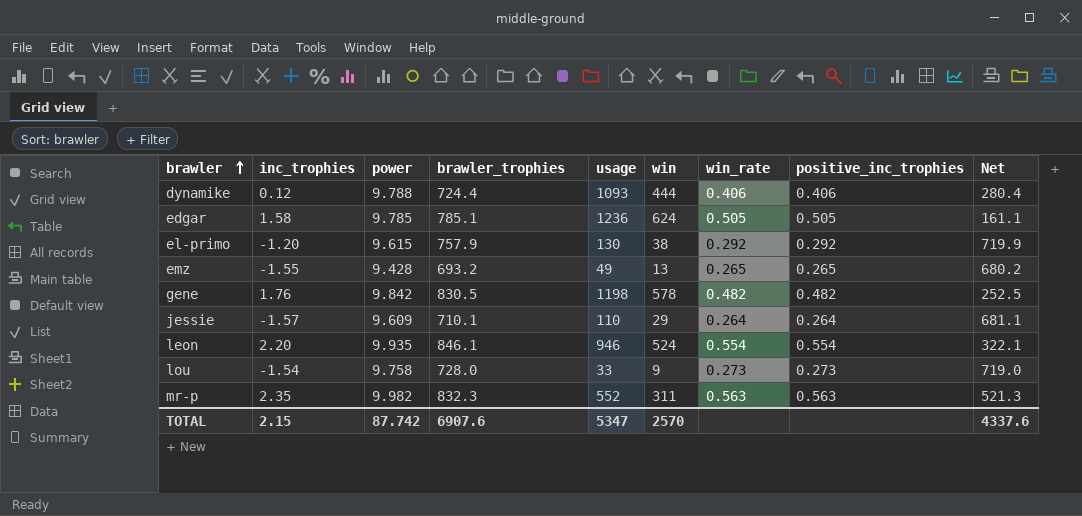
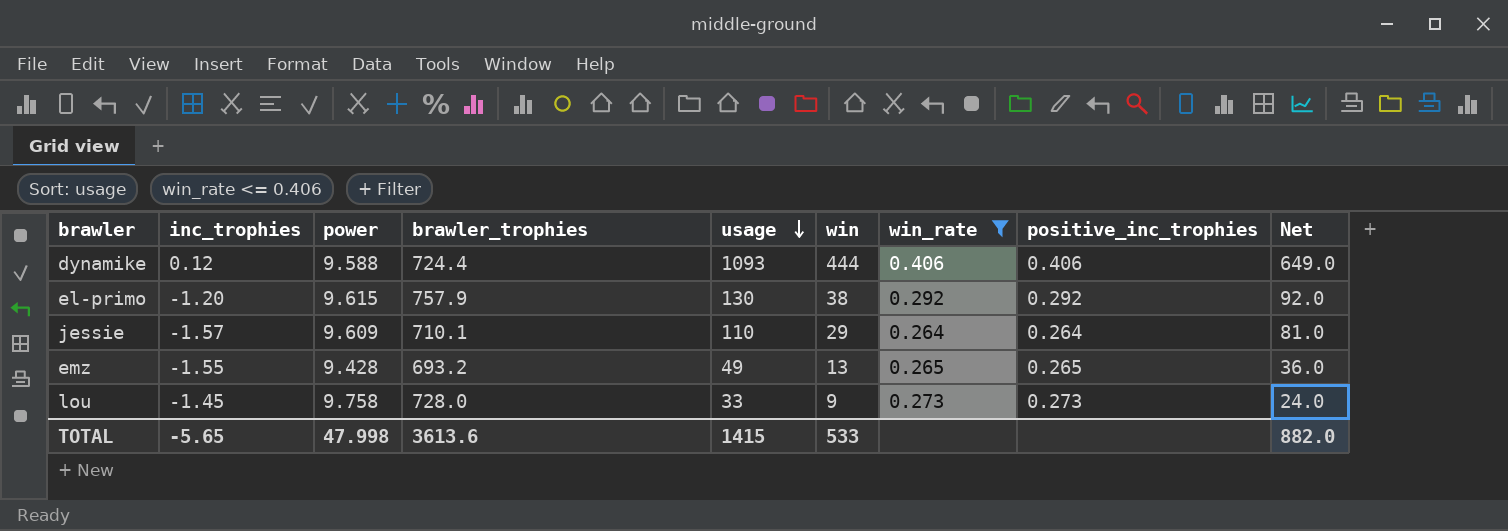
filter: none -> win_rate <= 0.406
row order: brawler ascending -> usage descending
column Net | formula: [brawler_trophies] - [win] -> [usage] - [win]
dynamike | power: 9.788 -> 9.588
lou | inc_trophies: -1.54 -> -1.45
TOTAL | inc_trophies: 2.15 -> -5.65
TOTAL | power: 87.742 -> 47.998
TOTAL | brawler_trophies: 6907.6 -> 3613.6
TOTAL | usage: 5347 -> 1415
TOTAL | win: 2570 -> 533
TOTAL | Net: 4337.6 -> 882.0

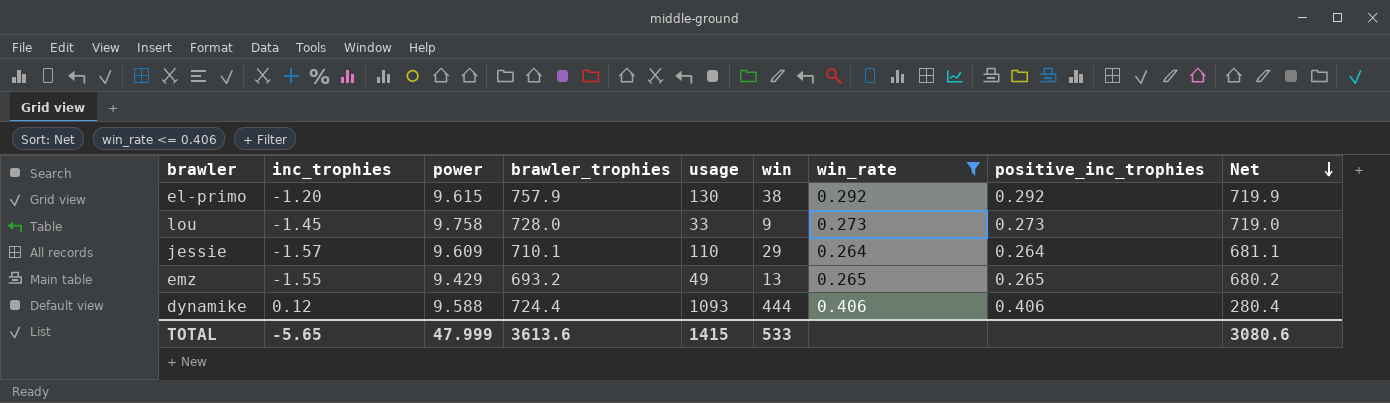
row order: usage descending -> Net descending
column Net | formula: [usage] - [win] -> [brawler_trophies] - [win]
emz | power: 9.428 -> 9.429
TOTAL | power: 47.998 -> 47.999
TOTAL | Net: 882.0 -> 3080.6

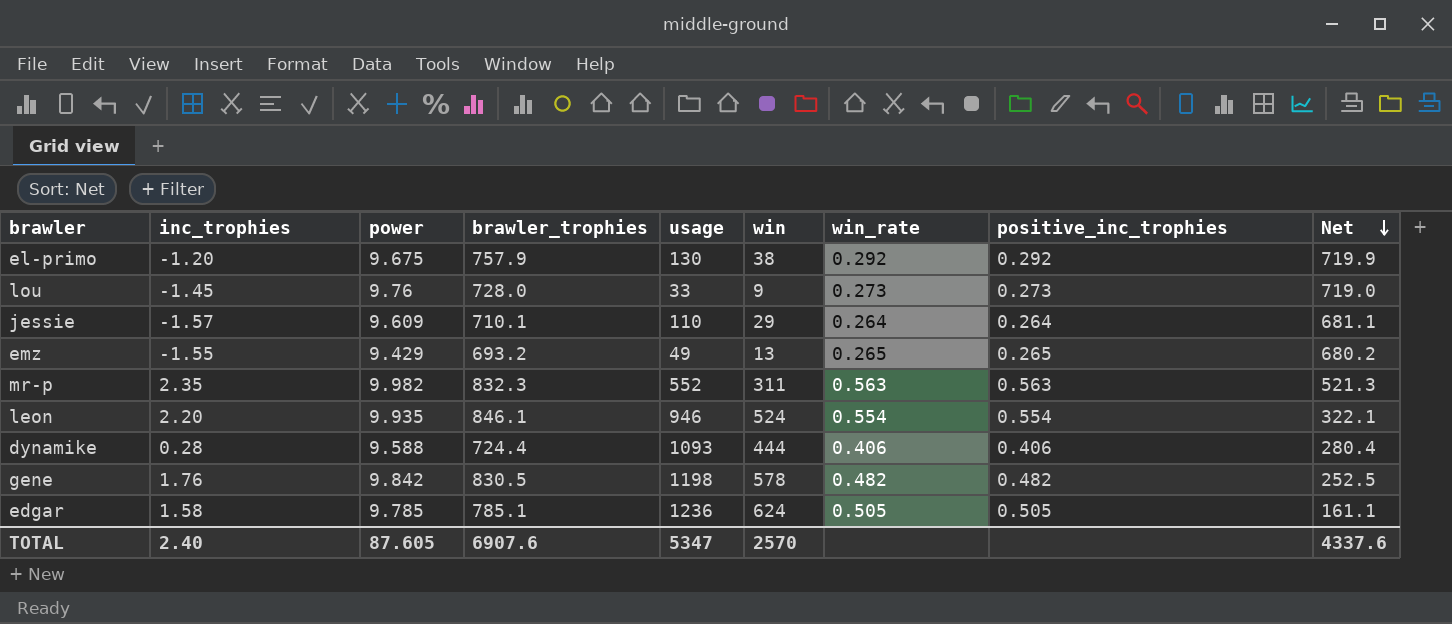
filter: win_rate <= 0.406 -> none
el-primo | power: 9.615 -> 9.675
lou | power: 9.758 -> 9.76
dynamike | inc_trophies: 0.12 -> 0.28
TOTAL | inc_trophies: -5.65 -> 2.40
TOTAL | power: 47.999 -> 87.605
TOTAL | brawler_trophies: 3613.6 -> 6907.6
TOTAL | usage: 1415 -> 5347
TOTAL | win: 533 -> 2570
TOTAL | Net: 3080.6 -> 4337.6

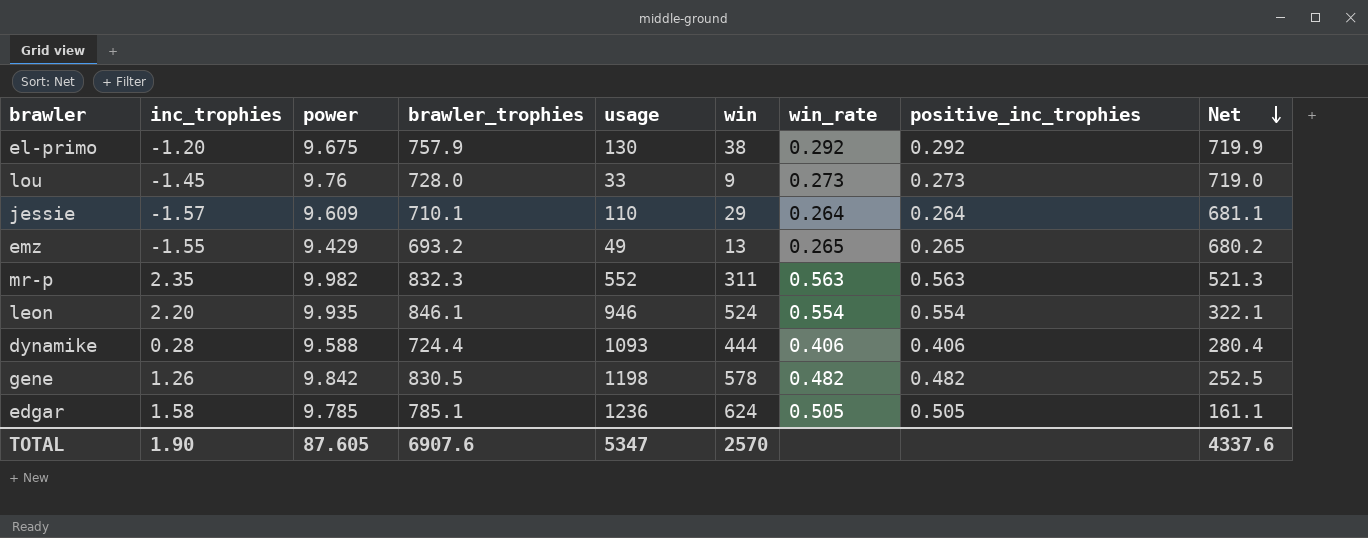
gene | inc_trophies: 1.76 -> 1.26
TOTAL | inc_trophies: 2.40 -> 1.90

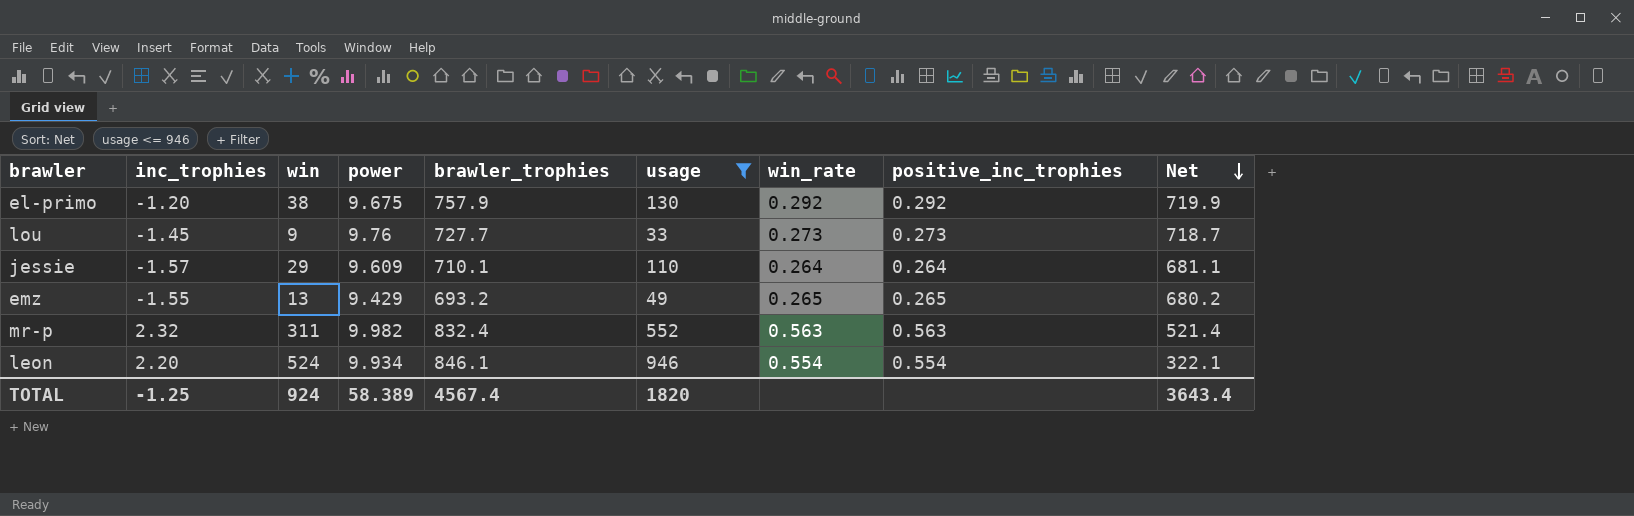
filter: none -> usage <= 946
column win | position: 6 -> 3
lou | brawler_trophies: 728.0 -> 727.7
lou | Net: 719.0 -> 718.7
mr-p | inc_trophies: 2.35 -> 2.32
mr-p | brawler_trophies: 832.3 -> 832.4
mr-p | Net: 521.3 -> 521.4
leon | power: 9.935 -> 9.934
TOTAL | inc_trophies: 1.90 -> -1.25
TOTAL | win: 2570 -> 924
TOTAL | power: 87.605 -> 58.389
TOTAL | brawler_trophies: 6907.6 -> 4567.4
TOTAL | usage: 5347 -> 1820
TOTAL | Net: 4337.6 -> 3643.4

